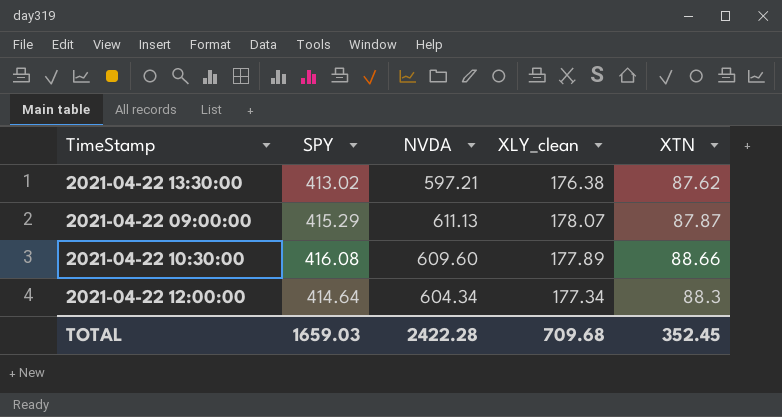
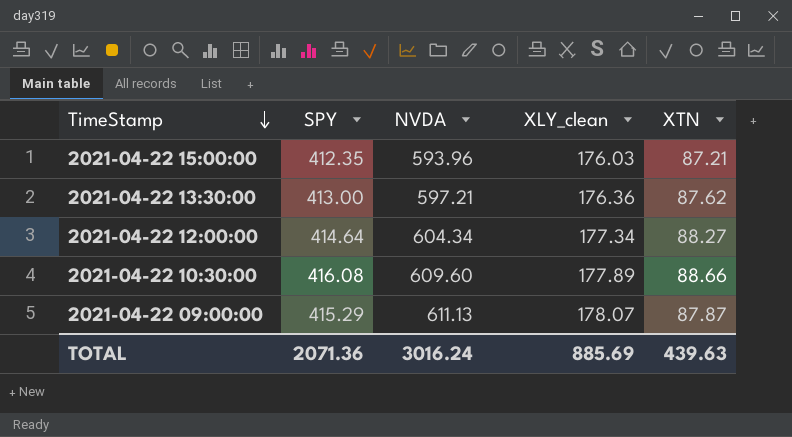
row order: none -> TimeStamp descending
row 2021-04-22 15:00:00: none -> 412.35 | 593.96 | 176.03 | 87.21
2021-04-22 13:30:00 | SPY: 413.02 -> 413.00
2021-04-22 13:30:00 | XLY_clean: 176.38 -> 176.36
2021-04-22 12:00:00 | XTN: 88.3 -> 88.27
TOTAL | SPY: 1659.03 -> 2071.36
TOTAL | NVDA: 2422.28 -> 3016.24
TOTAL | XLY_clean: 709.68 -> 885.69
TOTAL | XTN: 352.45 -> 439.63

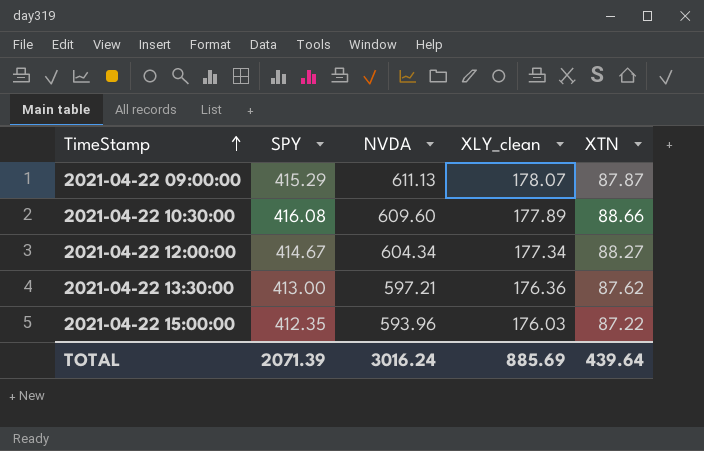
row order: TimeStamp descending -> TimeStamp ascending
2021-04-22 12:00:00 | SPY: 414.64 -> 414.67
2021-04-22 15:00:00 | XTN: 87.21 -> 87.22
TOTAL | SPY: 2071.36 -> 2071.39
TOTAL | XTN: 439.63 -> 439.64

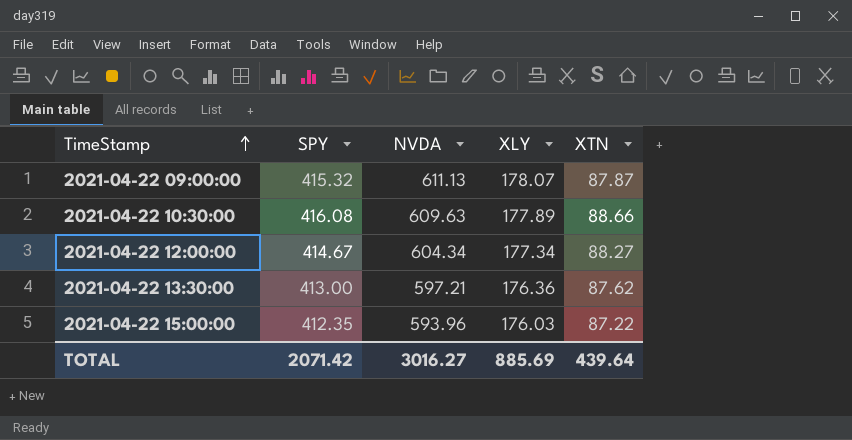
column name: XLY_clean -> XLY
2021-04-22 09:00:00 | SPY: 415.29 -> 415.32
2021-04-22 10:30:00 | NVDA: 609.60 -> 609.63
TOTAL | SPY: 2071.39 -> 2071.42
TOTAL | NVDA: 3016.24 -> 3016.27

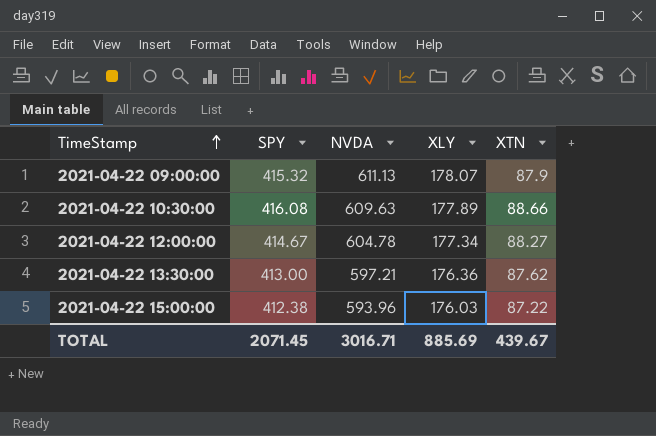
2021-04-22 09:00:00 | XTN: 87.87 -> 87.9
2021-04-22 12:00:00 | NVDA: 604.34 -> 604.78
2021-04-22 15:00:00 | SPY: 412.35 -> 412.38
TOTAL | SPY: 2071.42 -> 2071.45
TOTAL | NVDA: 3016.27 -> 3016.71
TOTAL | XTN: 439.64 -> 439.67

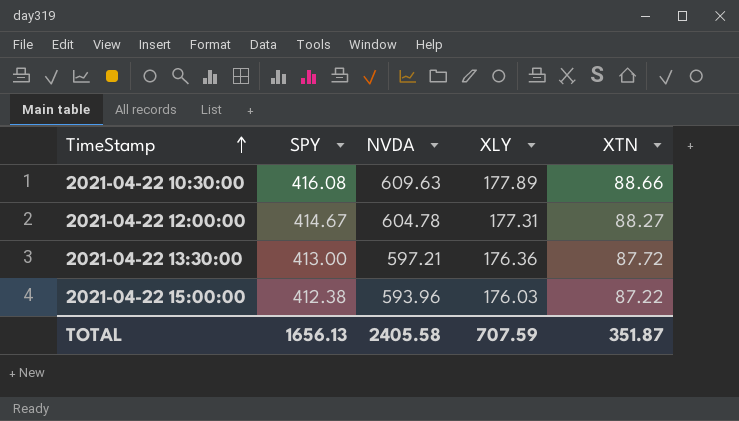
row 2021-04-22 09:00:00: 415.32 | 611.13 | 178.07 | 87.9 -> none
2021-04-22 12:00:00 | XLY: 177.34 -> 177.31
2021-04-22 13:30:00 | XTN: 87.62 -> 87.72
TOTAL | SPY: 2071.45 -> 1656.13
TOTAL | NVDA: 3016.71 -> 2405.58
TOTAL | XLY: 885.69 -> 707.59
TOTAL | XTN: 439.67 -> 351.87

